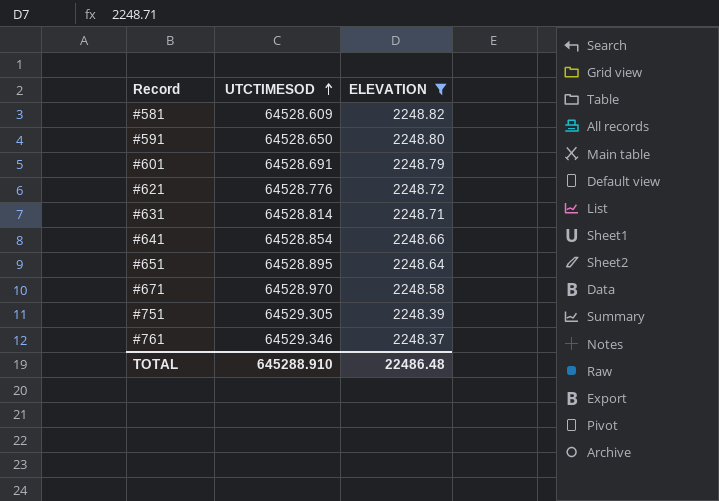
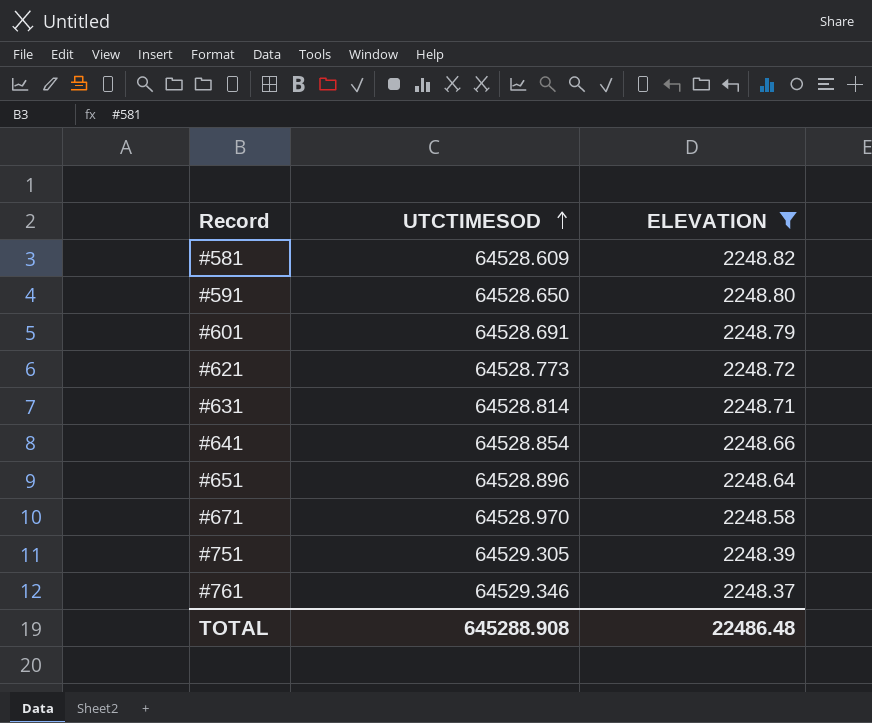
#621 | UTCTIMESOD: 64528.776 -> 64528.773
#651 | UTCTIMESOD: 64528.895 -> 64528.896
TOTAL | UTCTIMESOD: 645288.910 -> 645288.908

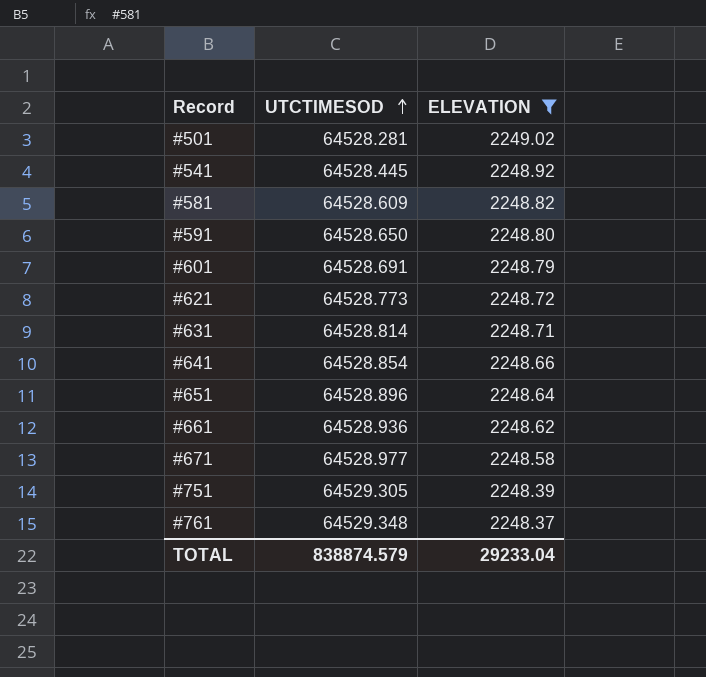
row #501: none -> 64528.281 | 2249.02
row #541: none -> 64528.445 | 2248.92
row #661: none -> 64528.936 | 2248.62
#671 | UTCTIMESOD: 64528.970 -> 64528.977
#761 | UTCTIMESOD: 64529.346 -> 64529.348
TOTAL | UTCTIMESOD: 645288.908 -> 838874.579
TOTAL | ELEVATION: 22486.48 -> 29233.04

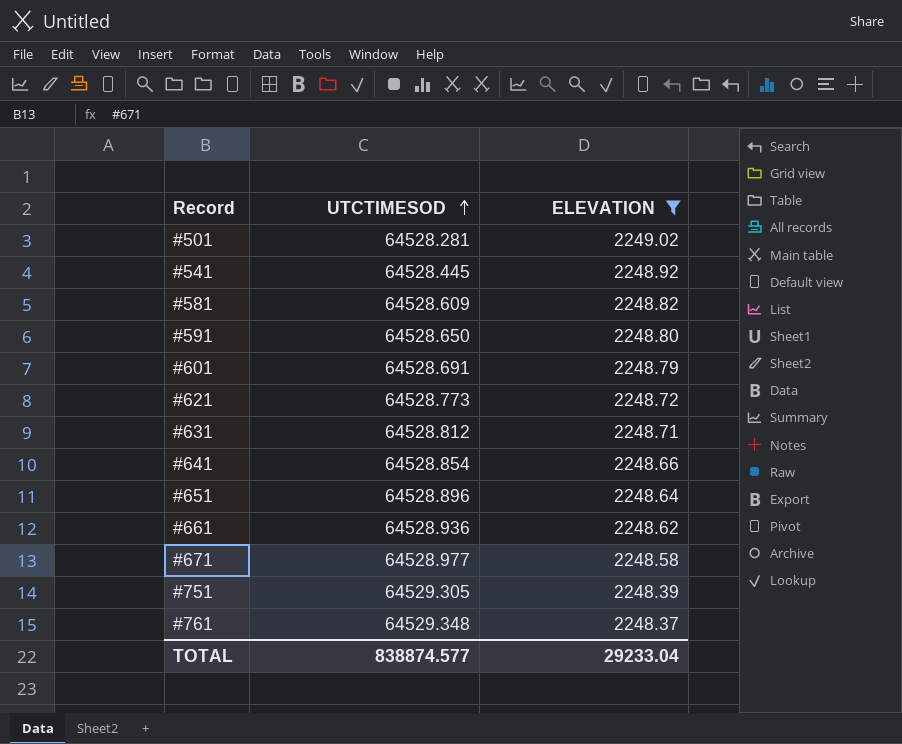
#631 | UTCTIMESOD: 64528.814 -> 64528.812
TOTAL | UTCTIMESOD: 838874.579 -> 838874.577

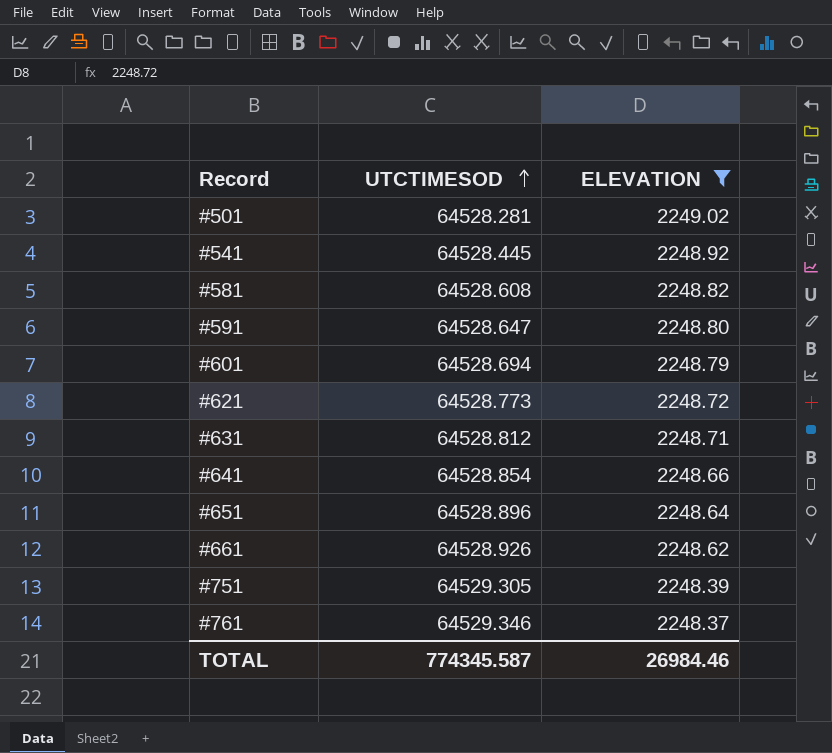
row #671: 64528.977 | 2248.58 -> none
#581 | UTCTIMESOD: 64528.609 -> 64528.608
#591 | UTCTIMESOD: 64528.650 -> 64528.647
#601 | UTCTIMESOD: 64528.691 -> 64528.694
#661 | UTCTIMESOD: 64528.936 -> 64528.926
#761 | UTCTIMESOD: 64529.348 -> 64529.346
TOTAL | UTCTIMESOD: 838874.577 -> 774345.587
TOTAL | ELEVATION: 29233.04 -> 26984.46

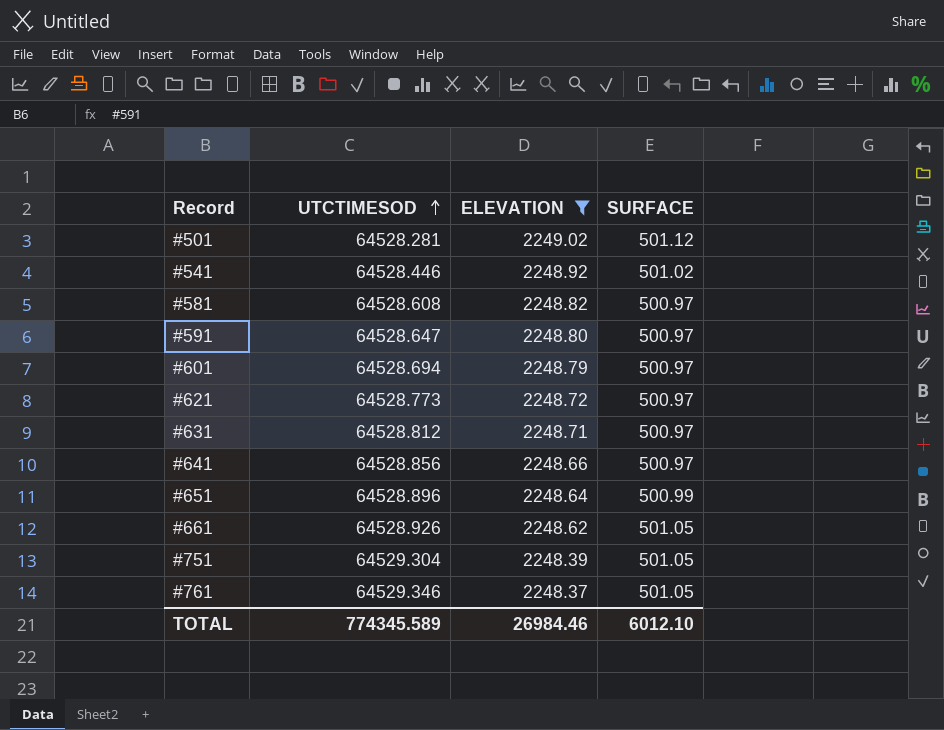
column SURFACE | position: none -> 4
#541 | UTCTIMESOD: 64528.445 -> 64528.446
#641 | UTCTIMESOD: 64528.854 -> 64528.856
#751 | UTCTIMESOD: 64529.305 -> 64529.304
TOTAL | UTCTIMESOD: 774345.587 -> 774345.589

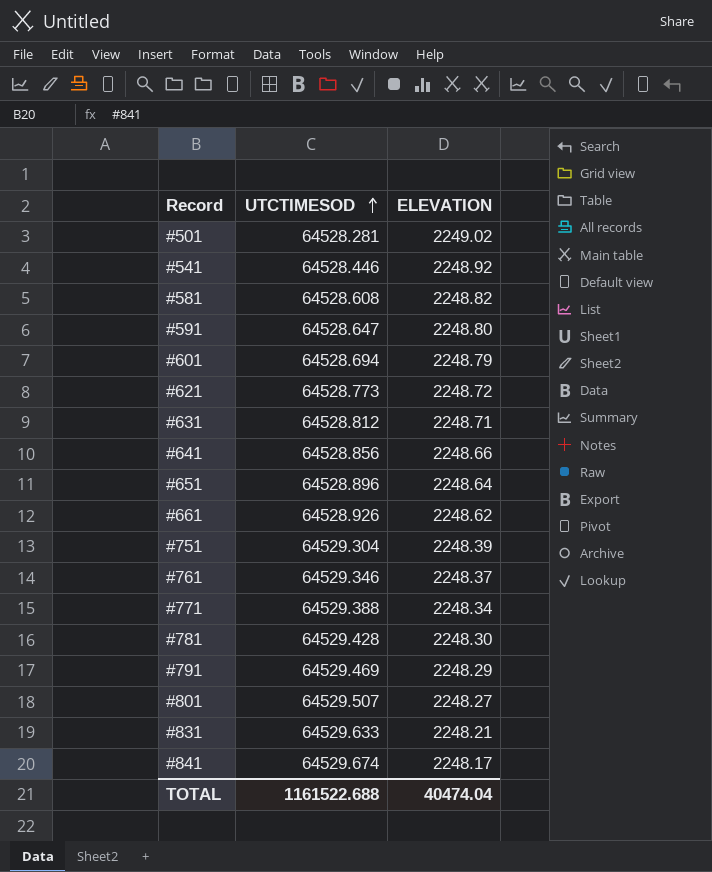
filter: ELEVATION >= 2248.37 -> none
column SURFACE | position: 4 -> none
TOTAL | UTCTIMESOD: 774345.589 -> 1161522.688
TOTAL | ELEVATION: 26984.46 -> 40474.04

